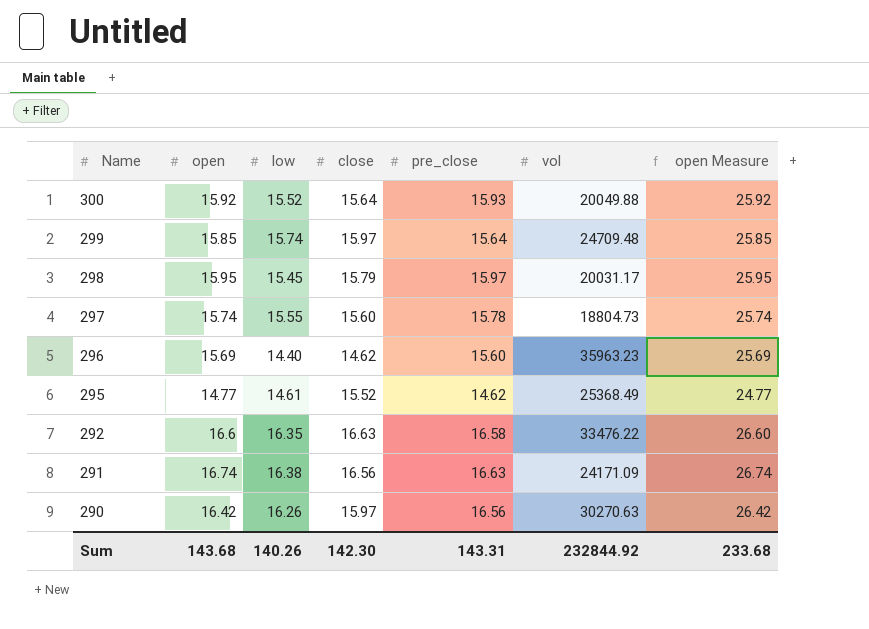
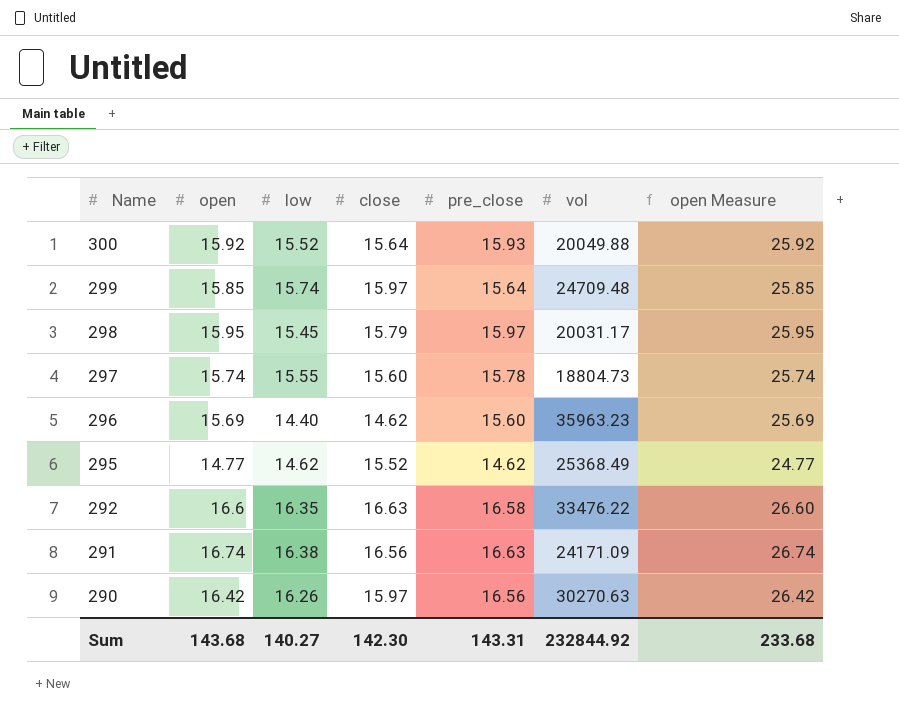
295 | low: 14.61 -> 14.62
Sum | low: 140.26 -> 140.27

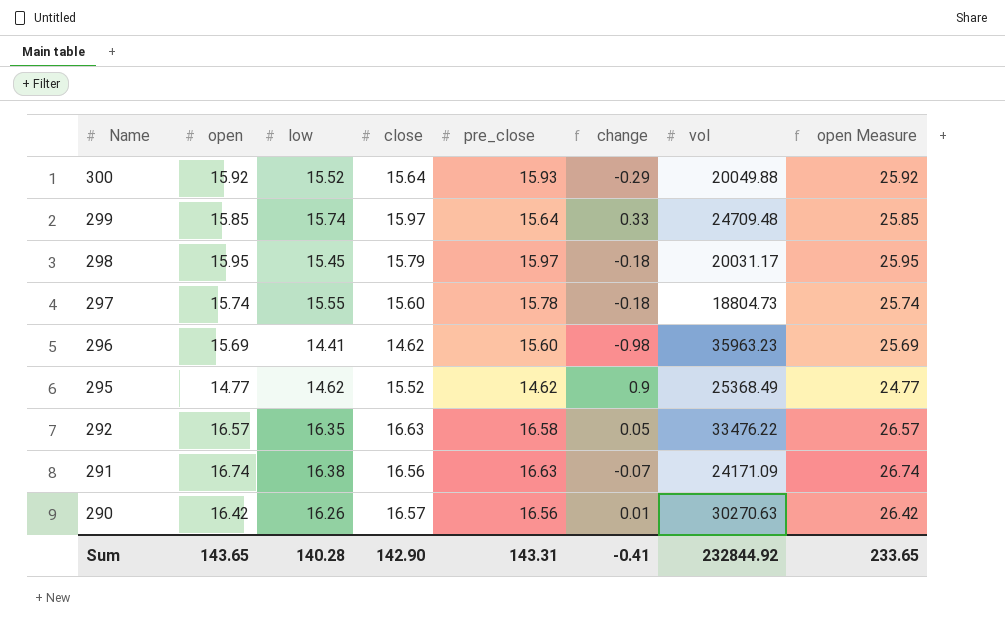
column change | formula: none -> [close] - [pre_close]
296 | low: 14.40 -> 14.41
292 | open: 16.6 -> 16.57
292 | open Measure: 26.60 -> 26.57
290 | close: 15.97 -> 16.57
Sum | open: 143.68 -> 143.65
Sum | low: 140.27 -> 140.28
Sum | close: 142.30 -> 142.90
Sum | open Measure: 233.68 -> 233.65

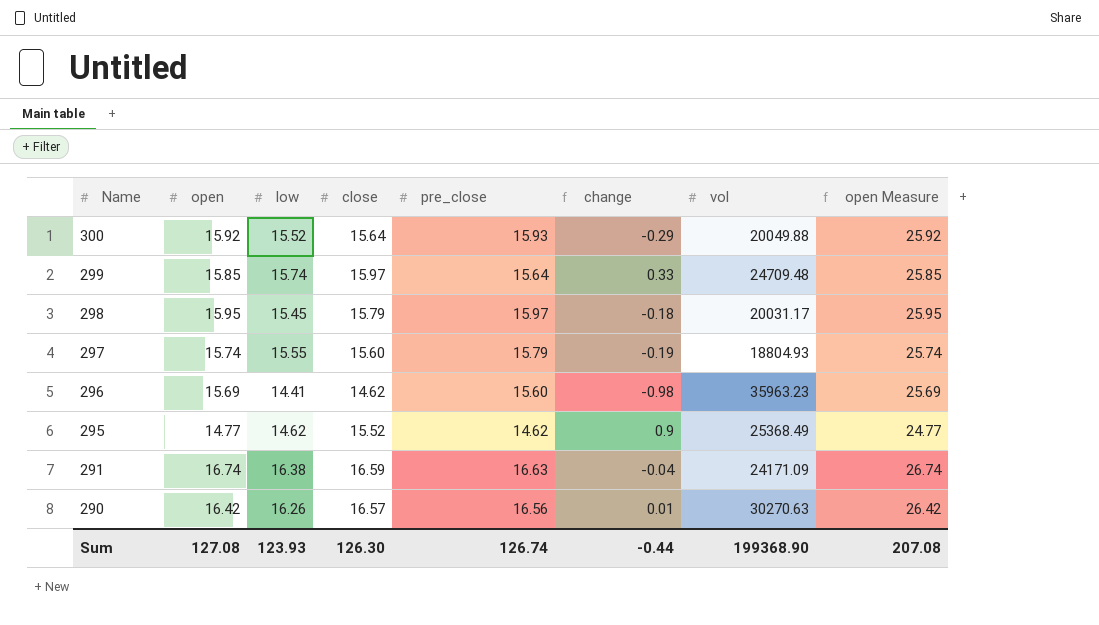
row 292: 16.57 | 16.35 | 16.63 | 16.58 | 0.05 | 33476.22 | 26.57 -> none
297 | pre_close: 15.78 -> 15.79
297 | change: -0.18 -> -0.19
297 | vol: 18804.73 -> 18804.93
291 | close: 16.56 -> 16.59
291 | change: -0.07 -> -0.04
Sum | open: 143.65 -> 127.08
Sum | low: 140.28 -> 123.93
Sum | close: 142.90 -> 126.30
Sum | pre_close: 143.31 -> 126.74
Sum | change: -0.41 -> -0.44
Sum | vol: 232844.92 -> 199368.90
Sum | open Measure: 233.65 -> 207.08

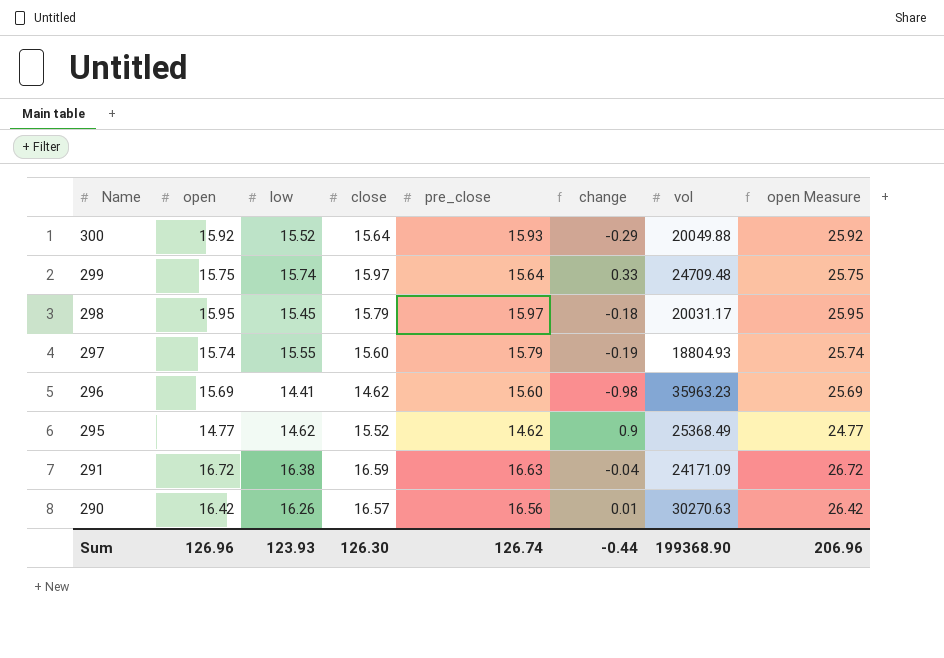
299 | open: 15.85 -> 15.75
299 | open Measure: 25.85 -> 25.75
291 | open: 16.74 -> 16.72
291 | open Measure: 26.74 -> 26.72
Sum | open: 127.08 -> 126.96
Sum | open Measure: 207.08 -> 206.96

